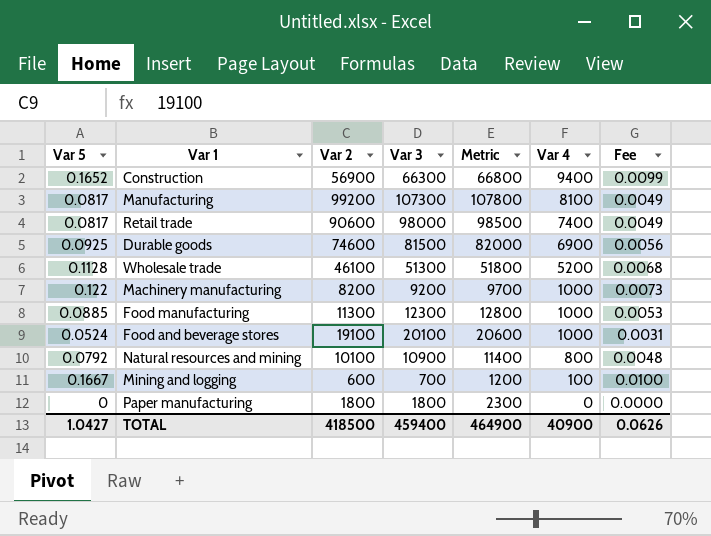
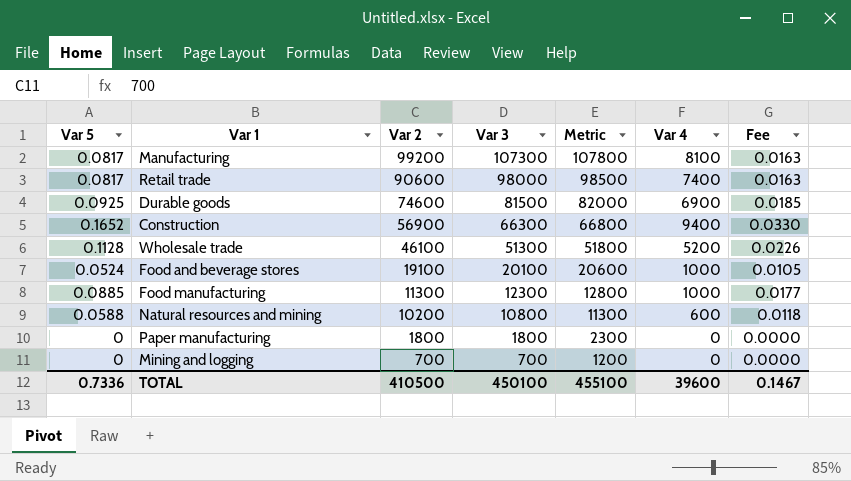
row order: Var 4 descending -> Var 2 descending
column Fee | formula: [Var 5] * 0.06 -> [Var 5] * 0.2
row Machinery manufacturing: 0.122 | 8200 | 9200 | 9700 | 1000 | 0.0073 -> none
Natural resources and mining | Var 5: 0.0792 -> 0.0588
Natural resources and mining | Var 2: 10100 -> 10200
Natural resources and mining | Var 3: 10900 -> 10800
Natural resources and mining | Metric: 11400 -> 11300
Natural resources and mining | Var 4: 800 -> 600
Mining and logging | Var 5: 0.1667 -> 0
Mining and logging | Var 2: 600 -> 700
Mining and logging | Var 4: 100 -> 0
TOTAL | Var 5: 1.0427 -> 0.7336
TOTAL | Var 2: 418500 -> 410500
TOTAL | Var 3: 459400 -> 450100
TOTAL | Metric: 464900 -> 455100
TOTAL | Var 4: 40900 -> 39600
TOTAL | Fee: 0.0626 -> 0.1467

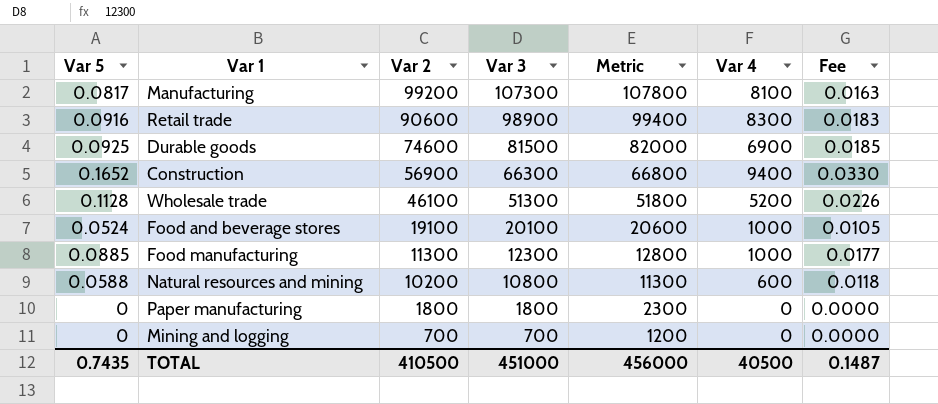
Retail trade | Var 5: 0.0817 -> 0.0916
Retail trade | Var 3: 98000 -> 98900
Retail trade | Metric: 98500 -> 99400
Retail trade | Var 4: 7400 -> 8300
Retail trade | Fee: 0.0163 -> 0.0183
TOTAL | Var 5: 0.7336 -> 0.7435
TOTAL | Var 3: 450100 -> 451000
TOTAL | Metric: 455100 -> 456000
TOTAL | Var 4: 39600 -> 40500
TOTAL | Fee: 0.1467 -> 0.1487

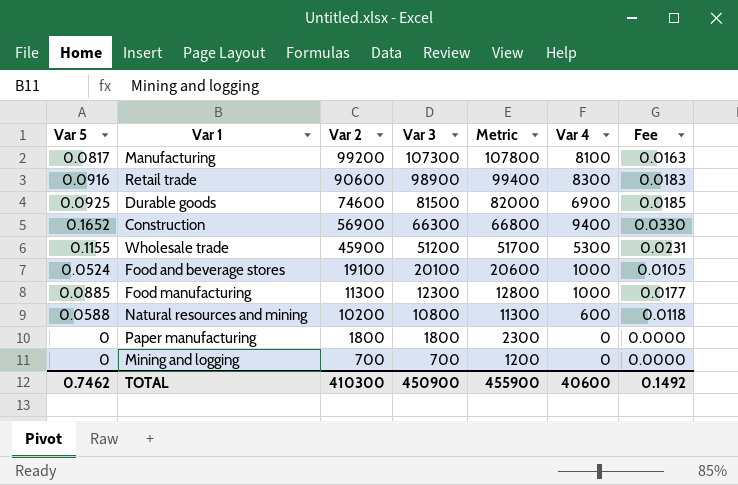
Wholesale trade | Var 5: 0.1128 -> 0.1155
Wholesale trade | Var 2: 46100 -> 45900
Wholesale trade | Var 3: 51300 -> 51200
Wholesale trade | Metric: 51800 -> 51700
Wholesale trade | Var 4: 5200 -> 5300
Wholesale trade | Fee: 0.0226 -> 0.0231
TOTAL | Var 5: 0.7435 -> 0.7462
TOTAL | Var 2: 410500 -> 410300
TOTAL | Var 3: 451000 -> 450900
TOTAL | Metric: 456000 -> 455900
TOTAL | Var 4: 40500 -> 40600
TOTAL | Fee: 0.1487 -> 0.1492

